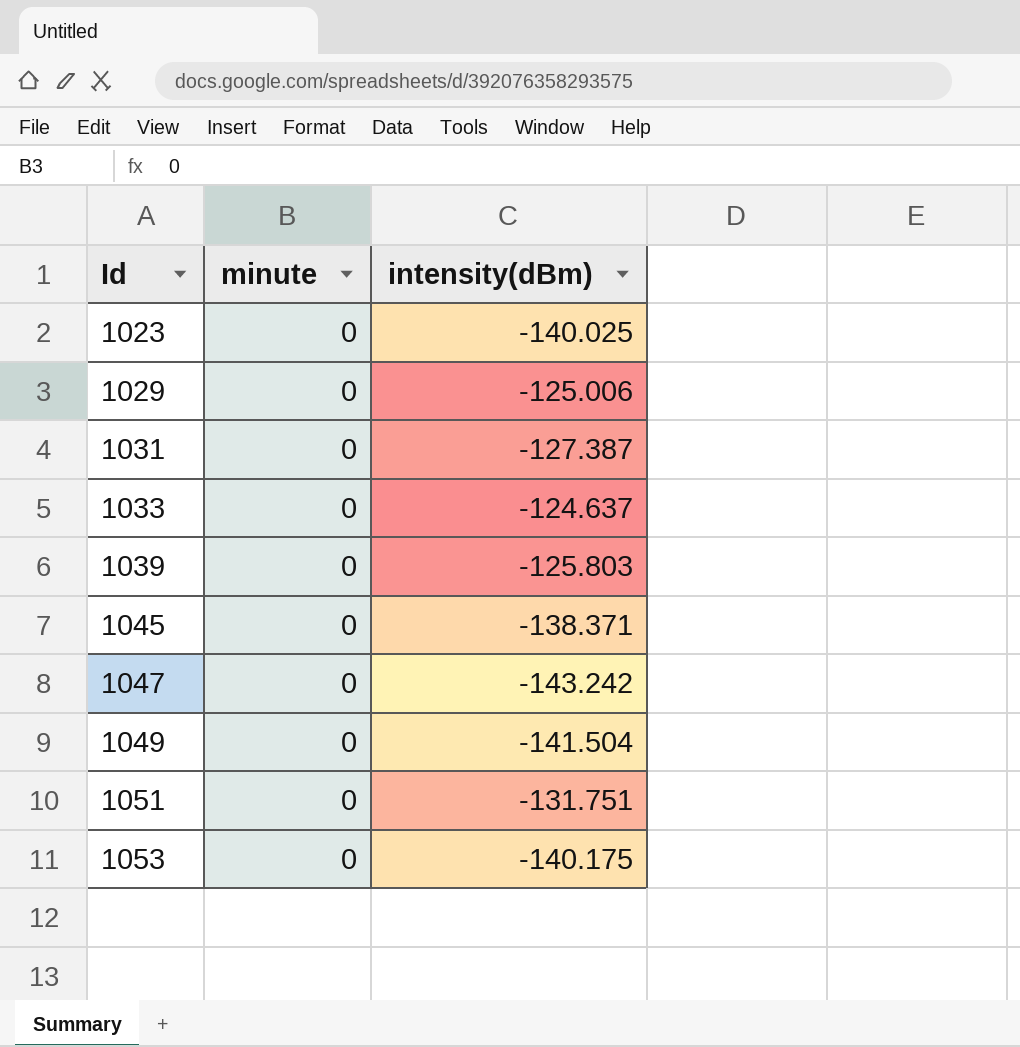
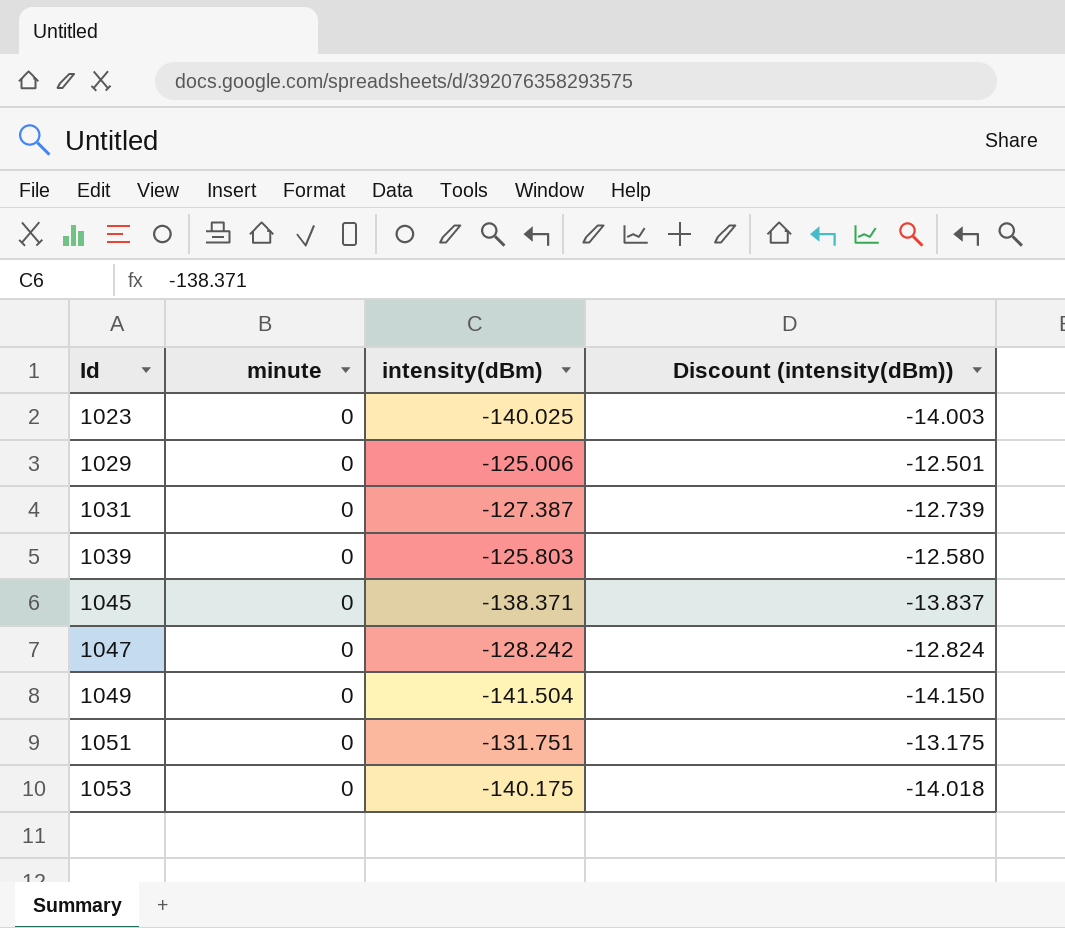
column Discount (intensity(dBm)) | formula: none -> [intensity(dBm)] * 0.1
row 1033: 0 | -124.637 -> none
1047 | intensity(dBm): -143.242 -> -128.242

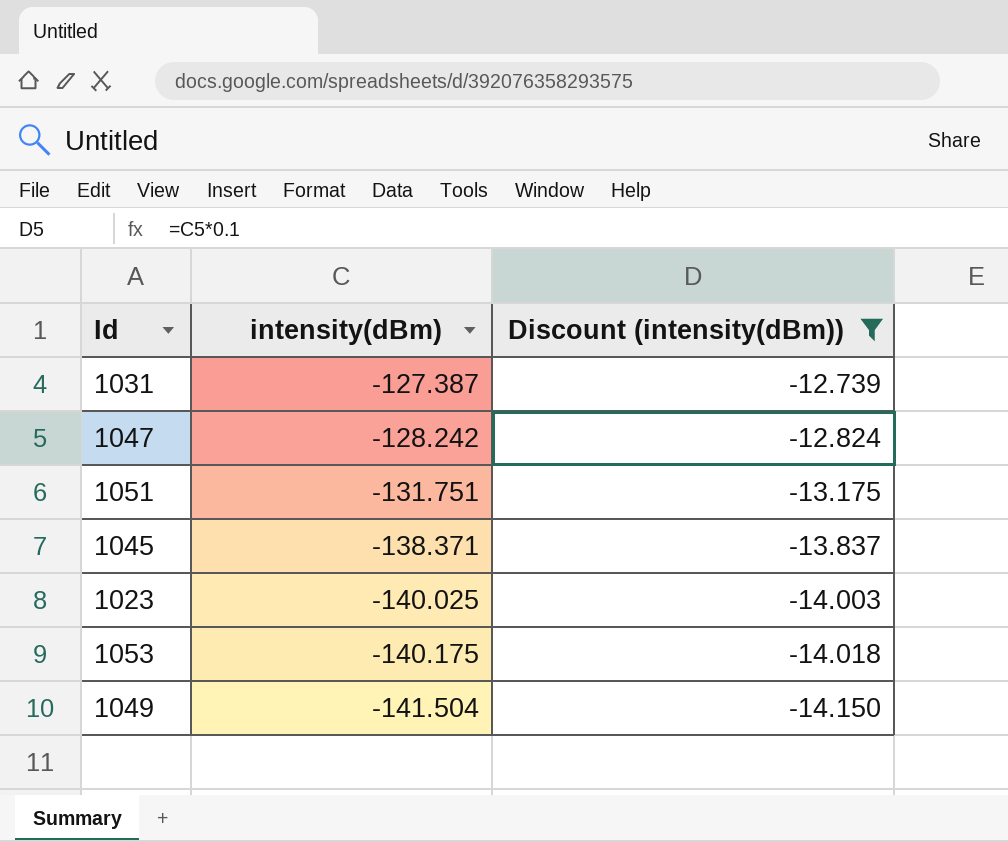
filter: none -> Discount (intensity(dBm)) <= -12.739
row order: Id ascending -> intensity(dBm) descending
column minute | position: 2 -> none

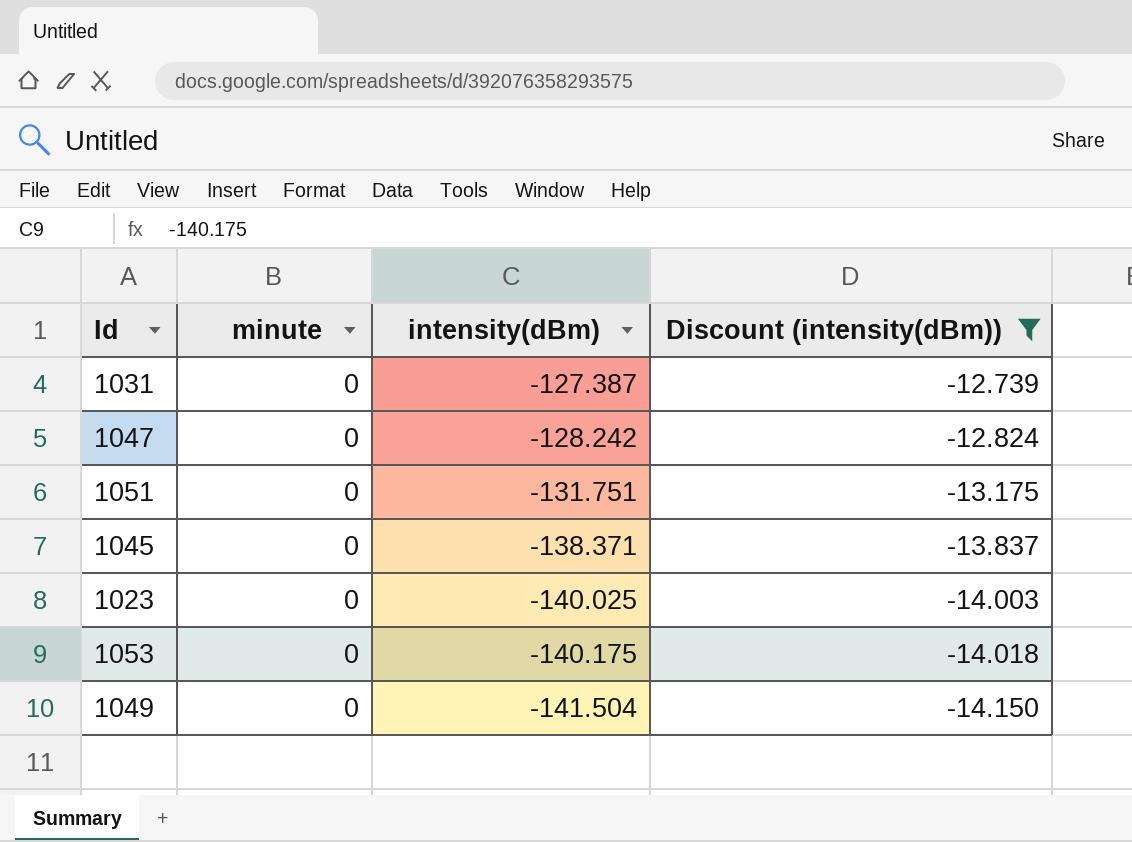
column minute | position: none -> 2

